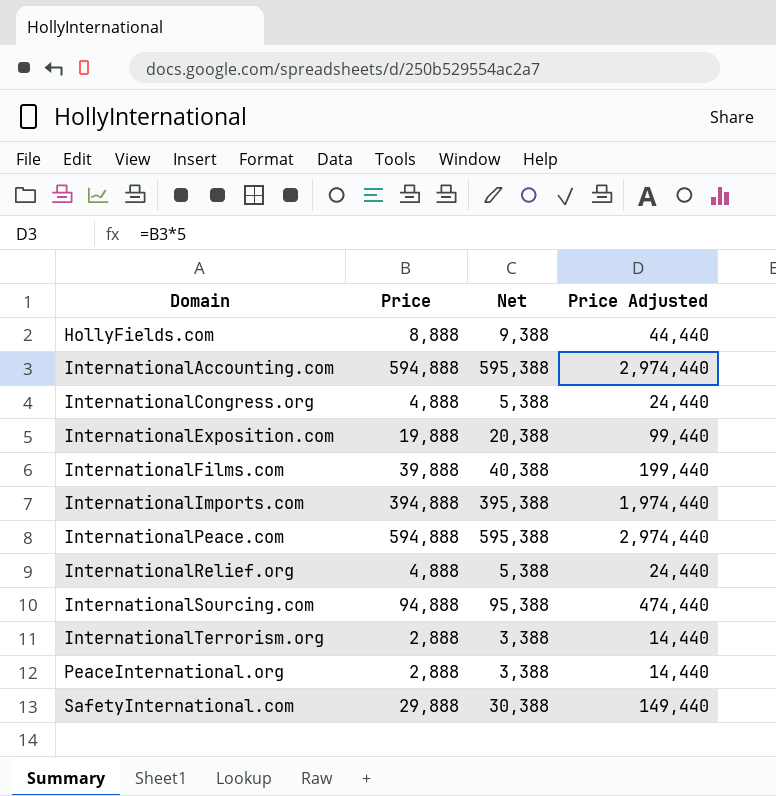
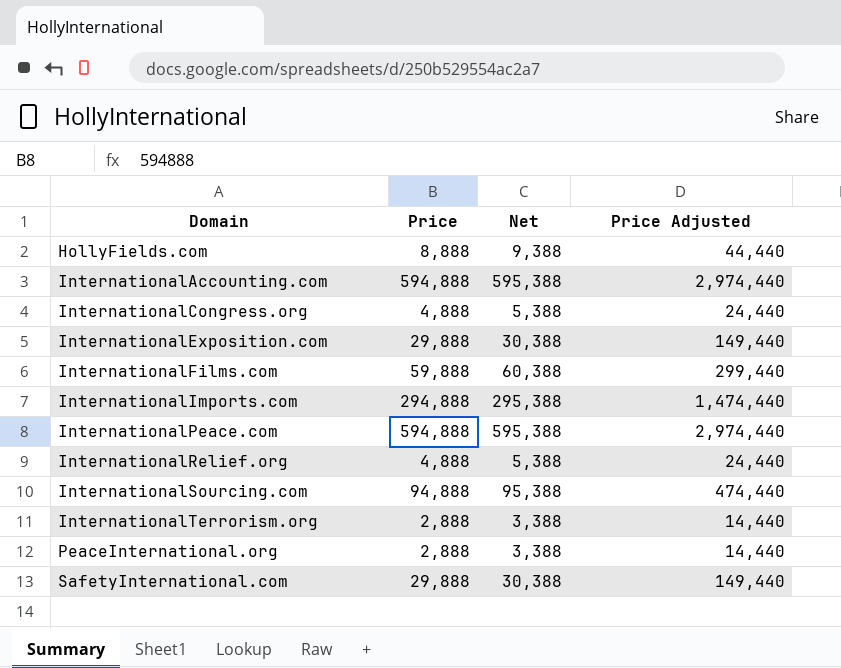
InternationalExposition.com | Price: 19,888 -> 29,888
InternationalExposition.com | Net: 20,388 -> 30,388
InternationalExposition.com | Price Adjusted: 99,440 -> 149,440
InternationalFilms.com | Price: 39,888 -> 59,888
InternationalFilms.com | Net: 40,388 -> 60,388
InternationalFilms.com | Price Adjusted: 199,440 -> 299,440
InternationalImports.com | Price: 394,888 -> 294,888
InternationalImports.com | Net: 395,388 -> 295,388
InternationalImports.com | Price Adjusted: 1,974,440 -> 1,474,440

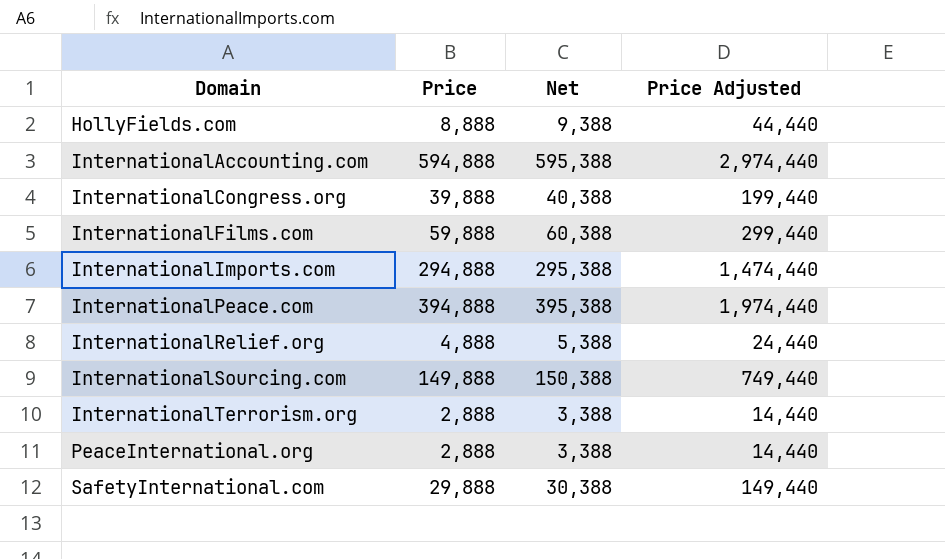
row InternationalExposition.com: 29,888 | 30,388 | 149,440 -> none
InternationalCongress.org | Price: 4,888 -> 39,888
InternationalCongress.org | Net: 5,388 -> 40,388
InternationalCongress.org | Price Adjusted: 24,440 -> 199,440
InternationalPeace.com | Price: 594,888 -> 394,888
InternationalPeace.com | Net: 595,388 -> 395,388
InternationalPeace.com | Price Adjusted: 2,974,440 -> 1,974,440
InternationalSourcing.com | Price: 94,888 -> 149,888
InternationalSourcing.com | Net: 95,388 -> 150,388
InternationalSourcing.com | Price Adjusted: 474,440 -> 749,440

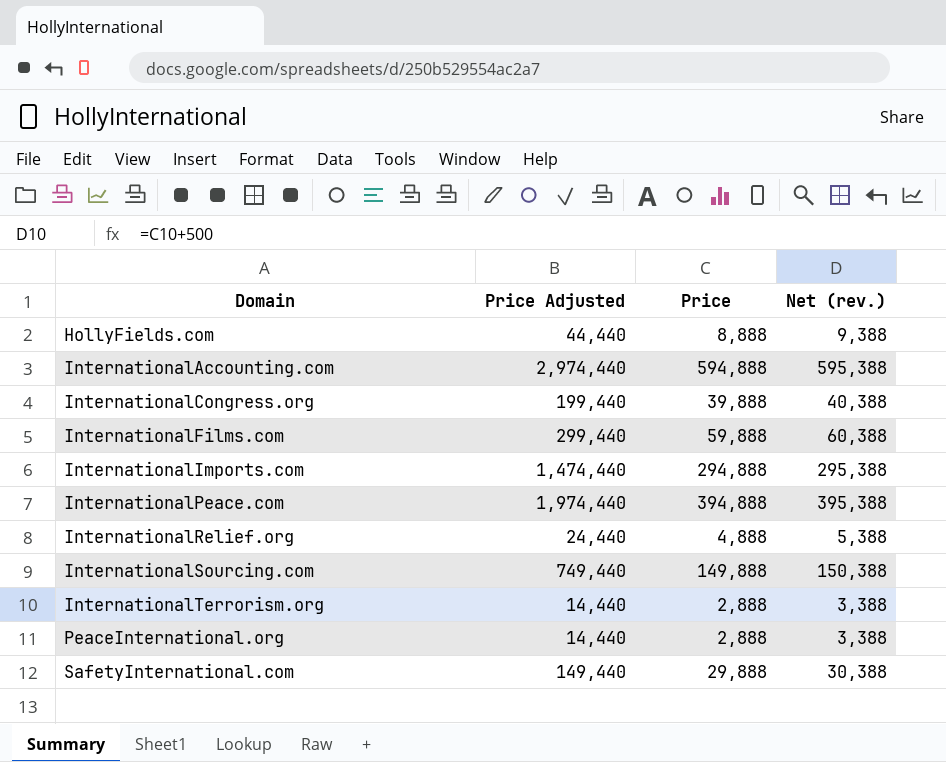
column Price Adjusted | position: 4 -> 2
column name: Net -> Net (rev.)

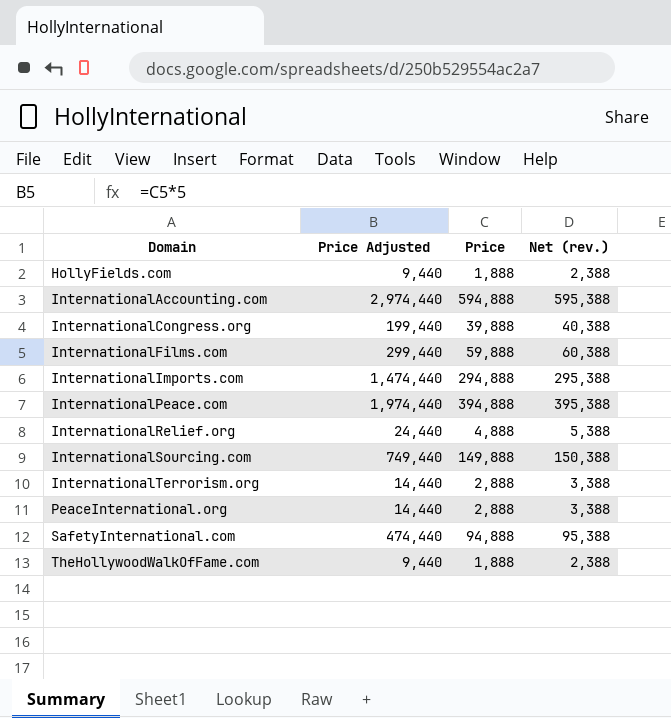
HollyFields.com | Price Adjusted: 44,440 -> 9,440
HollyFields.com | Price: 8,888 -> 1,888
HollyFields.com | Net (rev.): 9,388 -> 2,388
SafetyInternational.com | Price Adjusted: 149,440 -> 474,440
SafetyInternational.com | Price: 29,888 -> 94,888
SafetyInternational.com | Net (rev.): 30,388 -> 95,388
row TheHollywoodWalkOfFame.com: none -> 9,440 | 1,888 | 2,388

